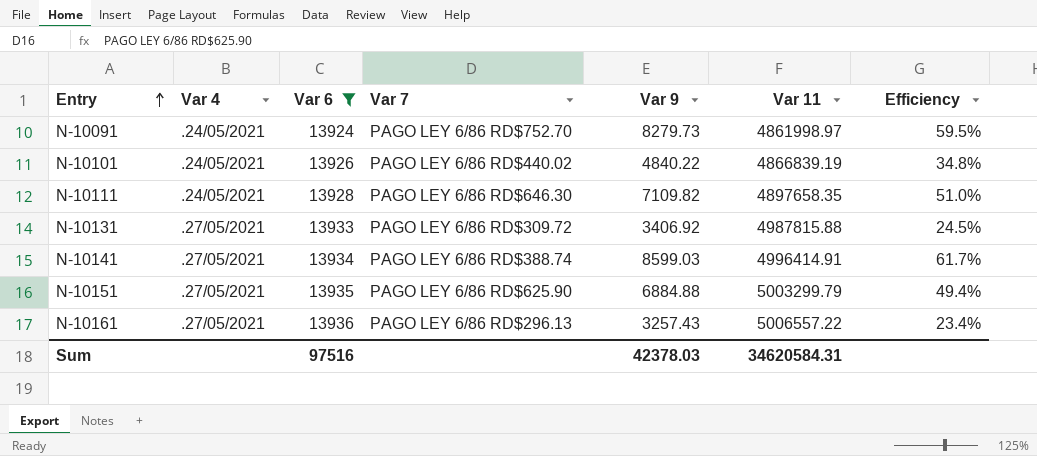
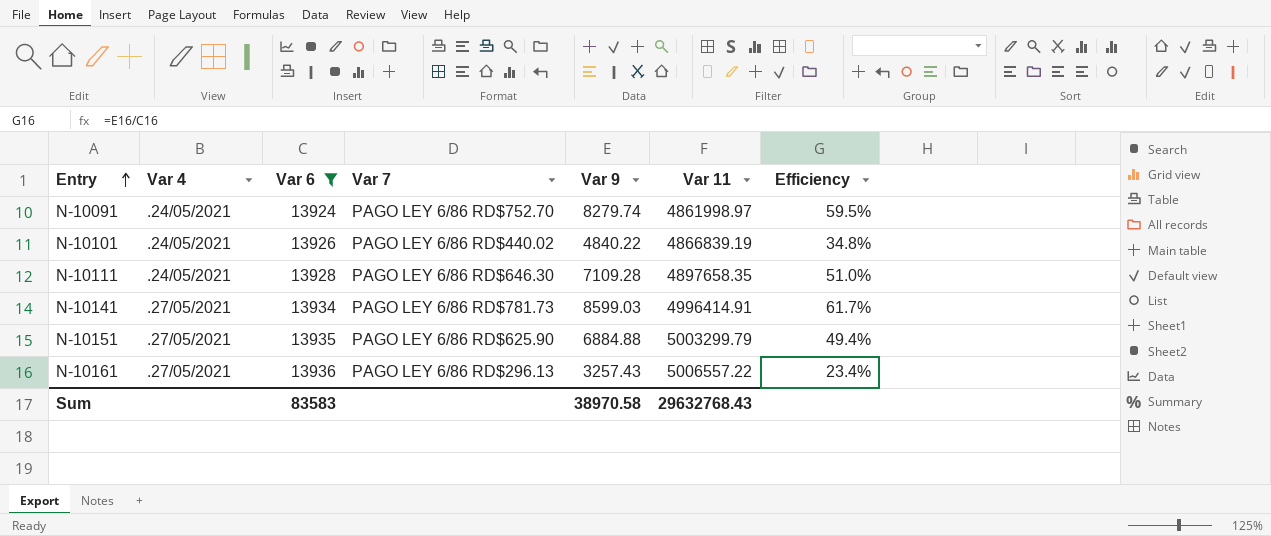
row N-10131: .27/05/2021 | 13933 | PAGO LEY 6/86 RD$309.72 | 3406.92 | 4987815.88 | 24.5% -> none
N-10091 | Var 9: 8279.73 -> 8279.74
N-10111 | Var 9: 7109.82 -> 7109.28
N-10141 | Var 7: PAGO LEY 6/86 RD$388.74 -> PAGO LEY 6/86 RD$781.73
Sum | Var 6: 97516 -> 83583
Sum | Var 9: 42378.03 -> 38970.58
Sum | Var 11: 34620584.31 -> 29632768.43

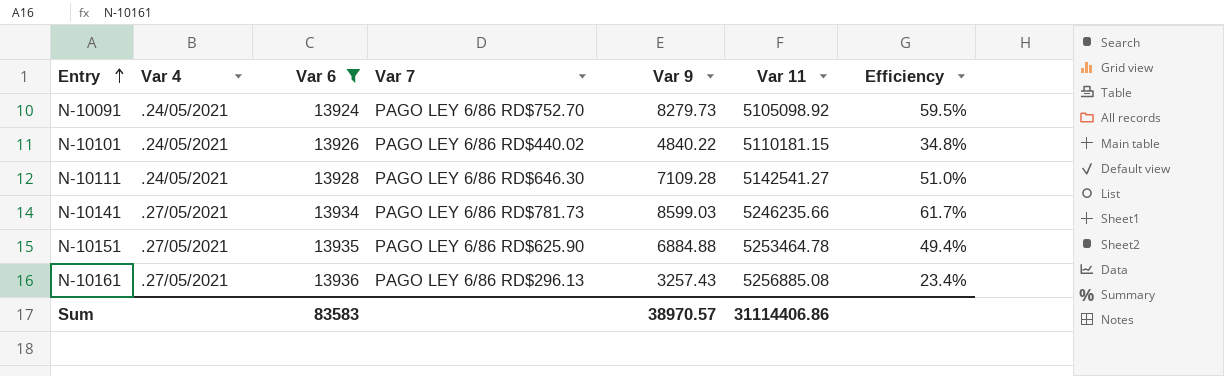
N-10091 | Var 9: 8279.74 -> 8279.73
N-10091 | Var 11: 4861998.97 -> 5105098.92
N-10101 | Var 11: 4866839.19 -> 5110181.15
N-10111 | Var 11: 4897658.35 -> 5142541.27
N-10141 | Var 11: 4996414.91 -> 5246235.66
N-10151 | Var 11: 5003299.79 -> 5253464.78
N-10161 | Var 11: 5006557.22 -> 5256885.08
Sum | Var 9: 38970.58 -> 38970.57
Sum | Var 11: 29632768.43 -> 31114406.86

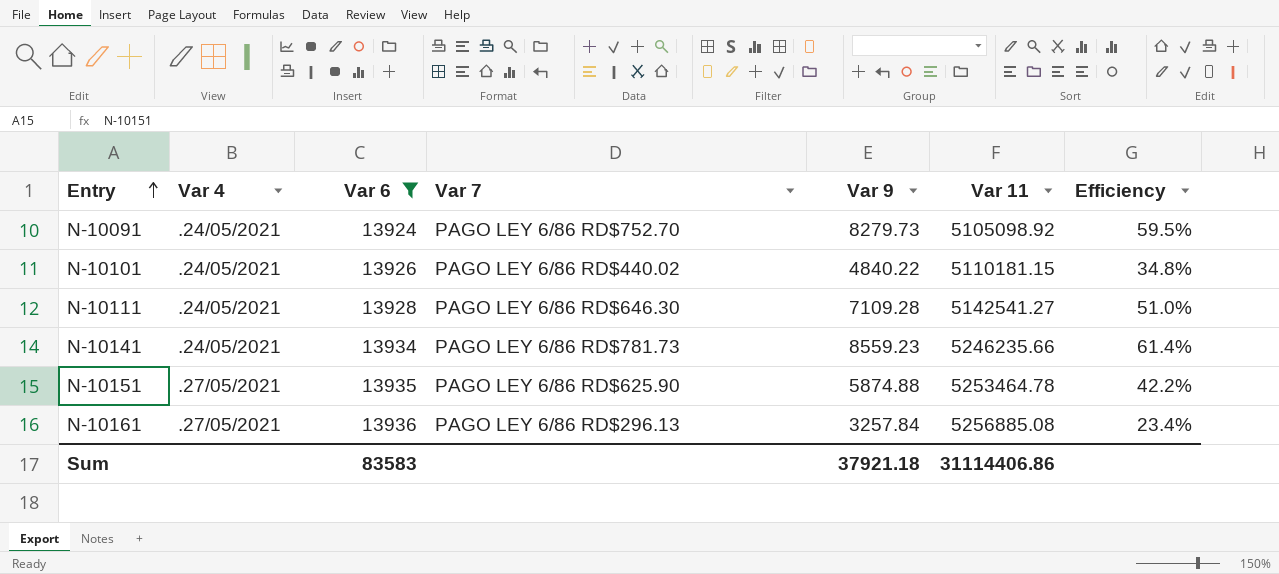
N-10141 | Var 4: .27/05/2021 -> .24/05/2021
N-10141 | Var 9: 8599.03 -> 8559.23
N-10141 | Efficiency: 61.7% -> 61.4%
N-10151 | Var 9: 6884.88 -> 5874.88
N-10151 | Efficiency: 49.4% -> 42.2%
N-10161 | Var 9: 3257.43 -> 3257.84
Sum | Var 9: 38970.57 -> 37921.18

